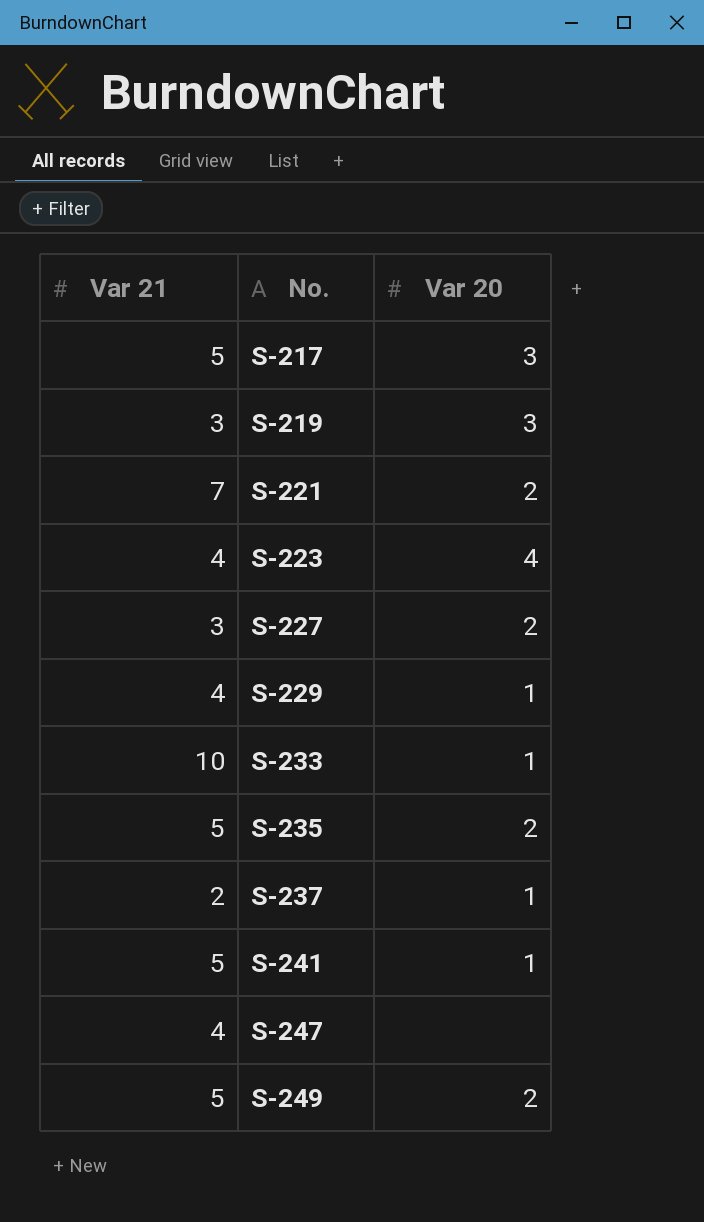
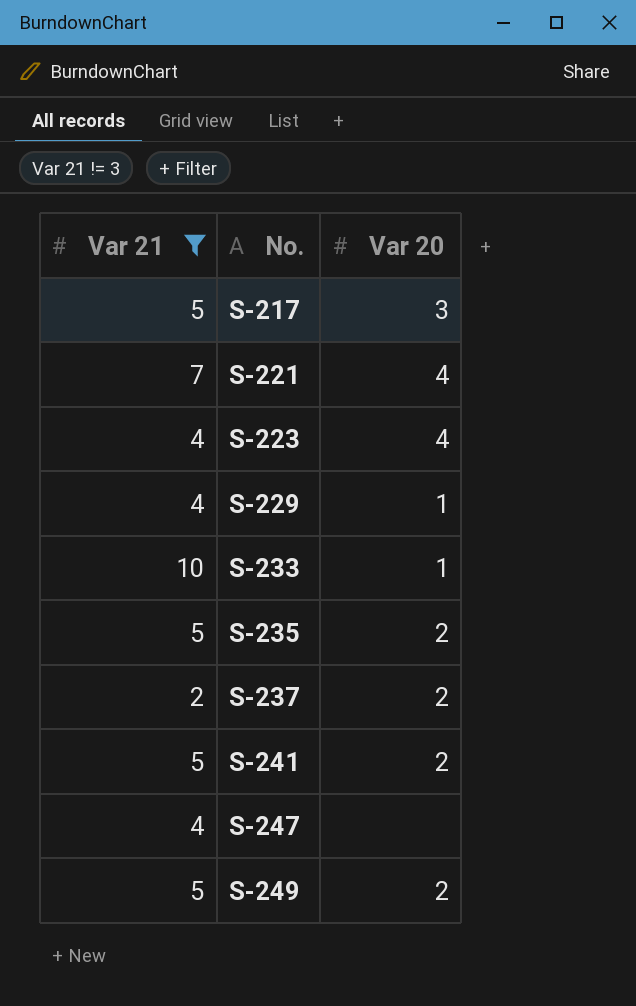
filter: none -> Var 21 != 3
S-221 | Var 20: 2 -> 4
S-237 | Var 20: 1 -> 2
S-241 | Var 20: 1 -> 2

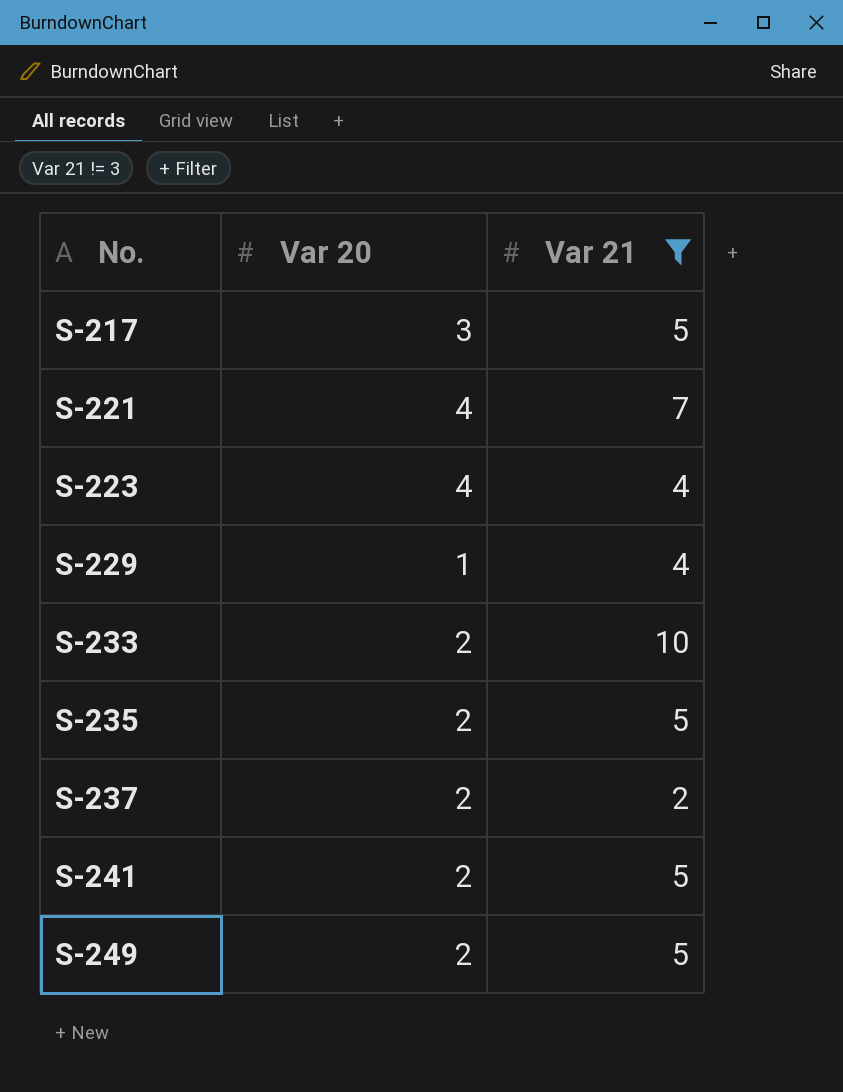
column Var 21 | position: 1 -> 3
row S-247: 4 | none -> none
S-233 | Var 20: 1 -> 2

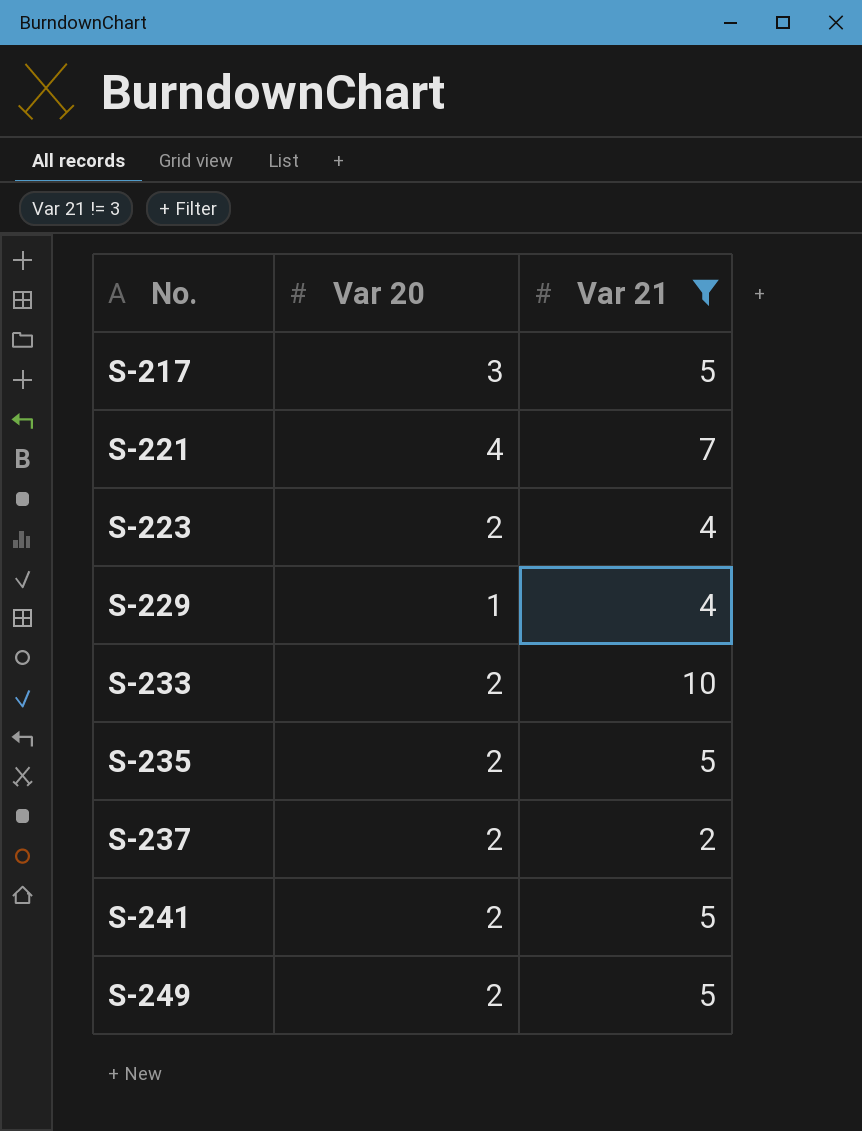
S-223 | Var 20: 4 -> 2

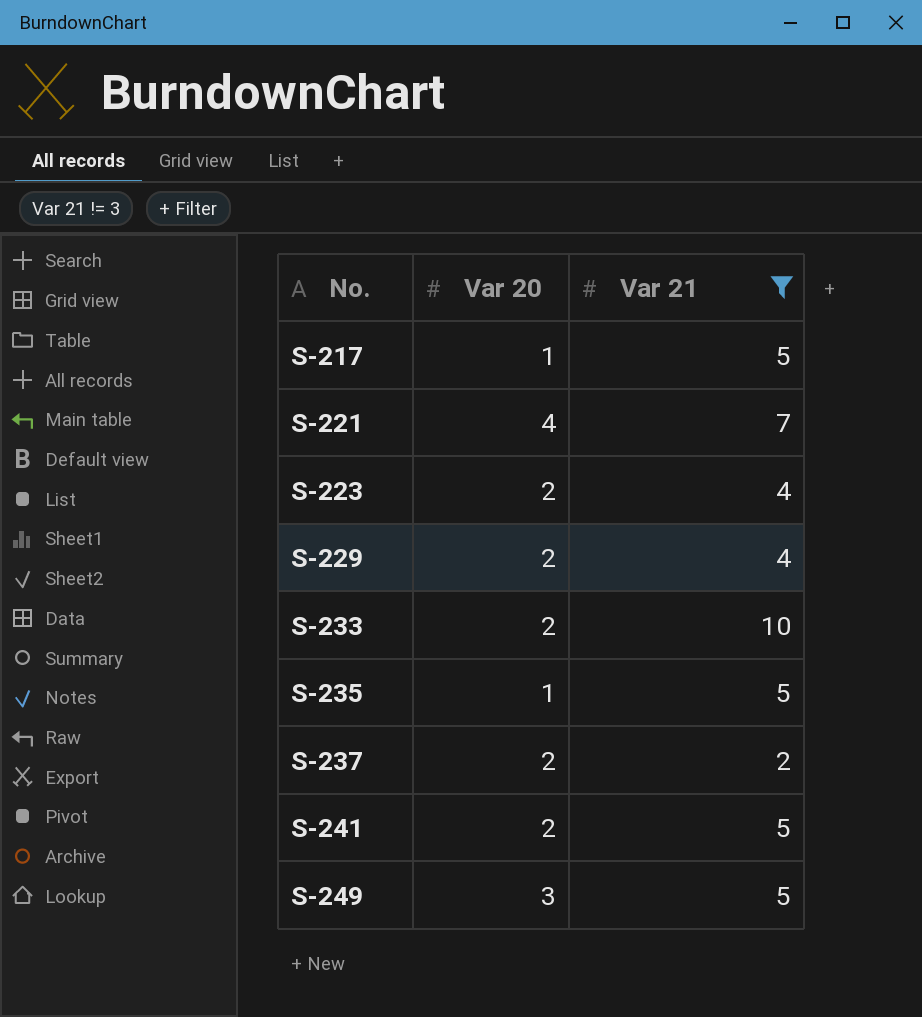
S-217 | Var 20: 3 -> 1
S-229 | Var 20: 1 -> 2
S-235 | Var 20: 2 -> 1
S-249 | Var 20: 2 -> 3

